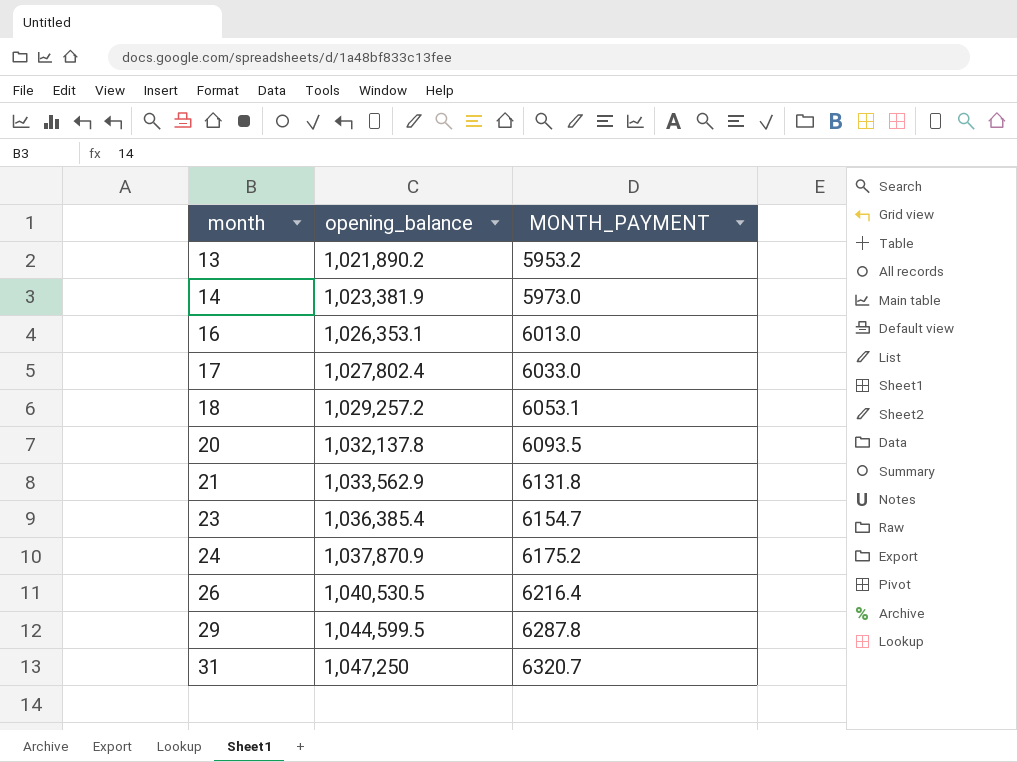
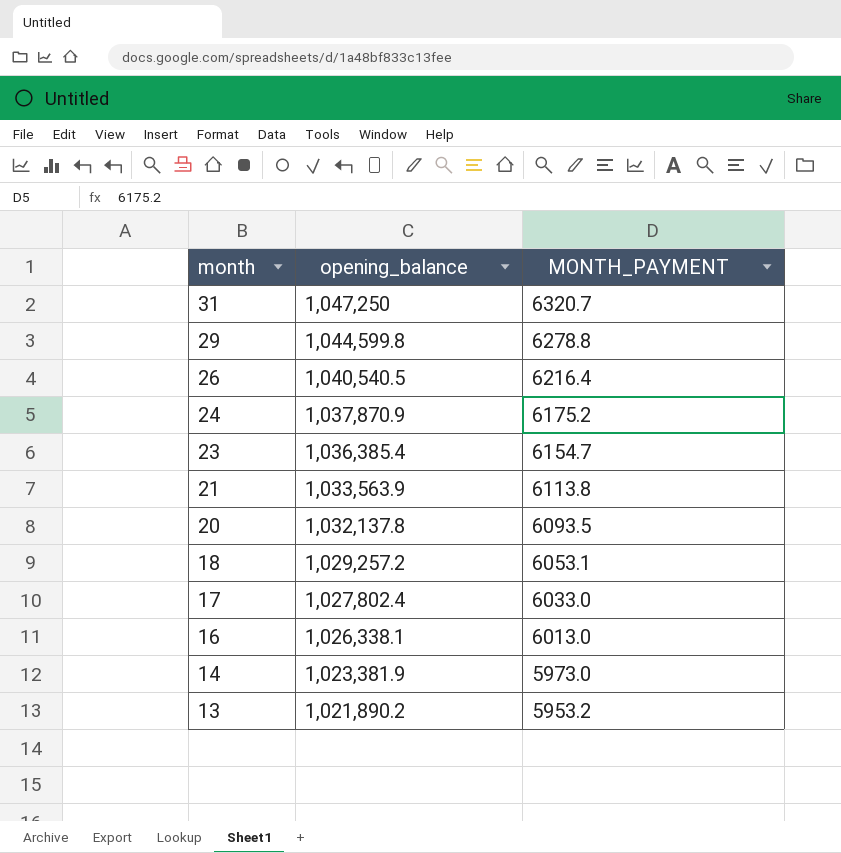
row order: month ascending -> month descending
29 | opening_balance: 1,044,599.5 -> 1,044,599.8
29 | MONTH_PAYMENT: 6287.8 -> 6278.8
26 | opening_balance: 1,040,530.5 -> 1,040,540.5
21 | opening_balance: 1,033,562.9 -> 1,033,563.9
21 | MONTH_PAYMENT: 6131.8 -> 6113.8
16 | opening_balance: 1,026,353.1 -> 1,026,338.1

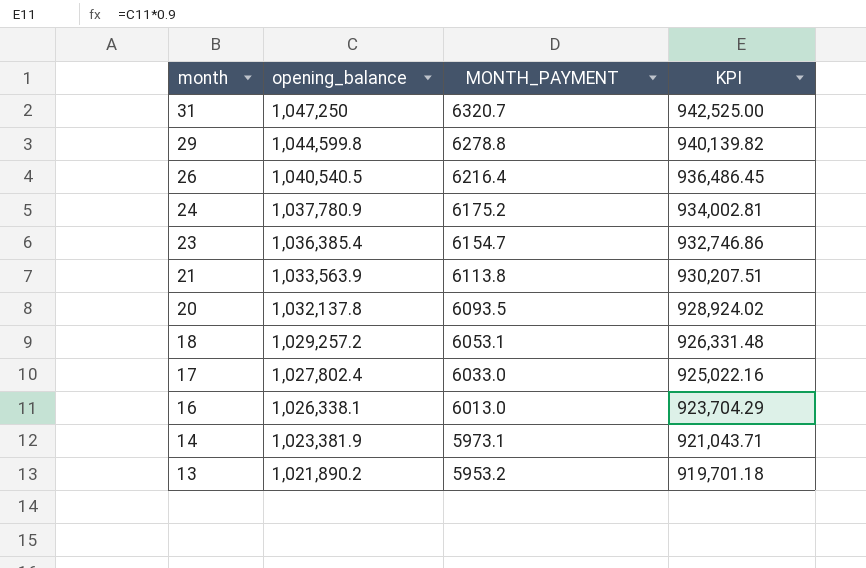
column KPI | formula: none -> [opening_balance] * 0.9
24 | opening_balance: 1,037,870.9 -> 1,037,780.9
14 | MONTH_PAYMENT: 5973.0 -> 5973.1

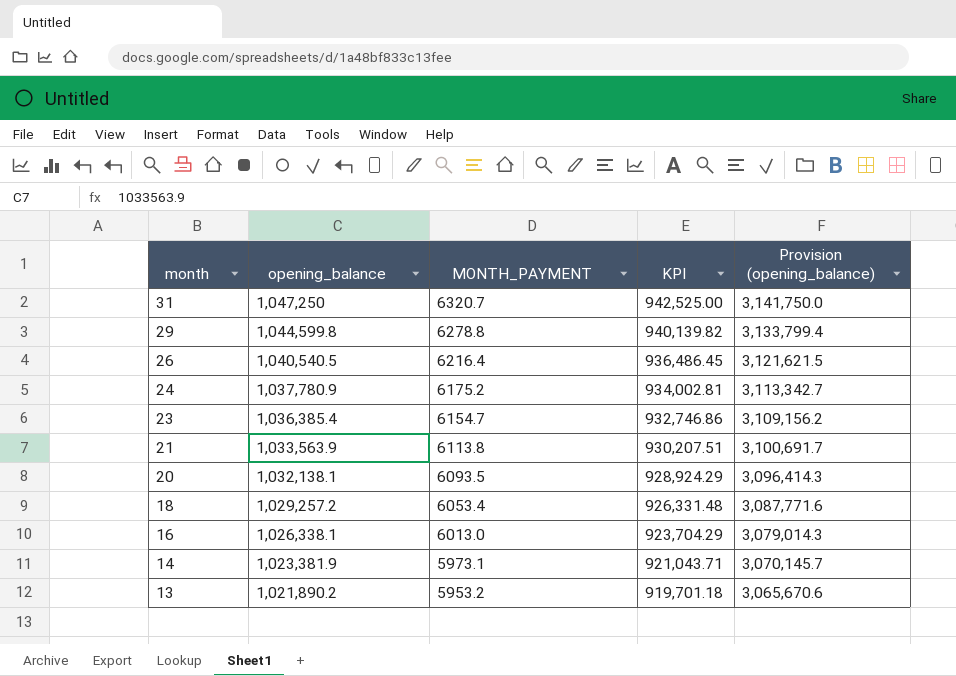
column Provision (opening_balance) | formula: none -> [opening_balance] * 3
row 17: 1,027,802.4 | 6033.0 | 925,022.16 -> none
20 | opening_balance: 1,032,137.8 -> 1,032,138.1
20 | KPI: 928,924.02 -> 928,924.29
18 | MONTH_PAYMENT: 6053.1 -> 6053.4

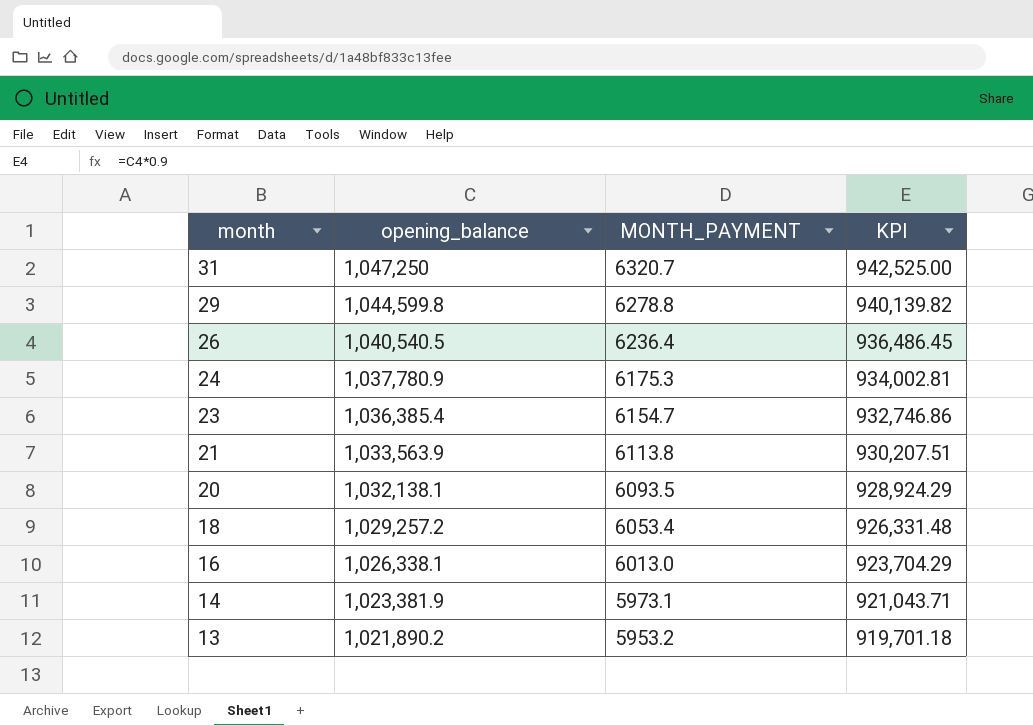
column Provision (opening_balance) | formula: [opening_balance] * 3 -> none
26 | MONTH_PAYMENT: 6216.4 -> 6236.4
24 | MONTH_PAYMENT: 6175.2 -> 6175.3

